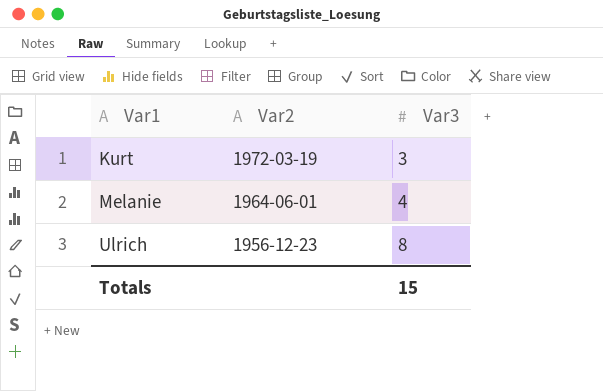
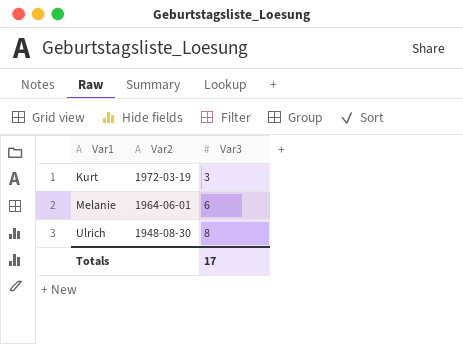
Melanie | Var3: 4 -> 6
Ulrich | Var2: 1956-12-23 -> 1948-08-30
Totals | Var3: 15 -> 17

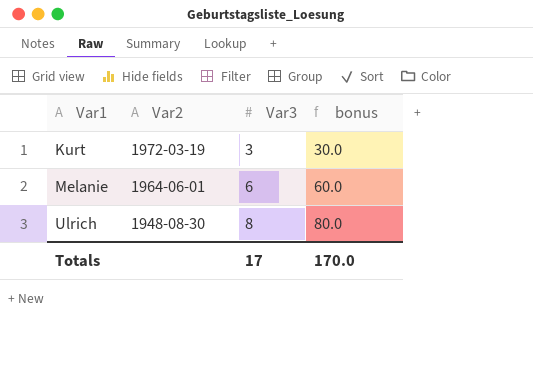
column bonus | formula: none -> [Var3] * 10

